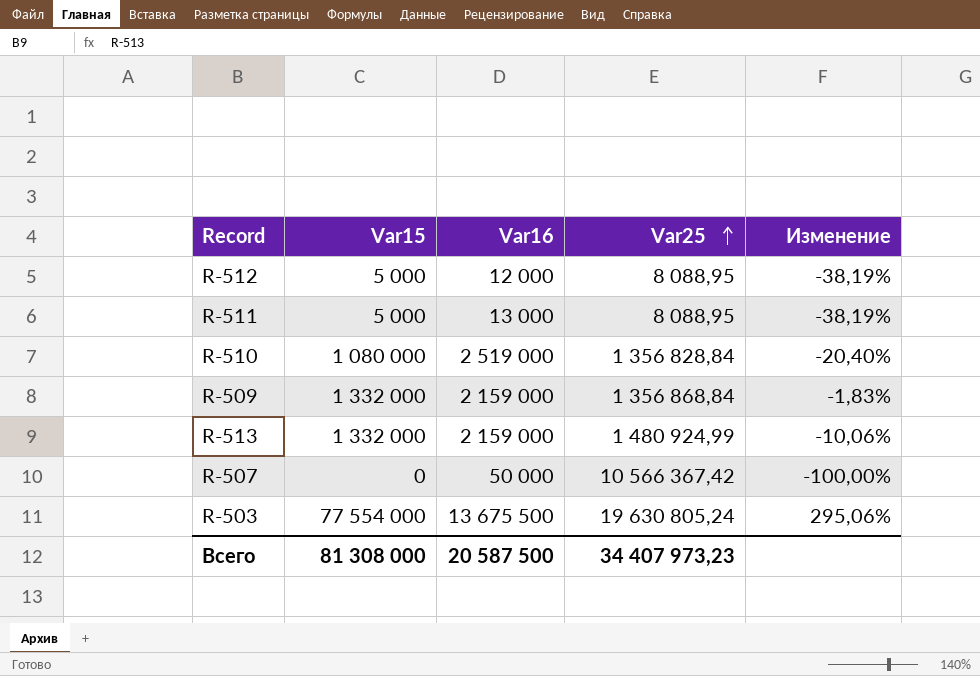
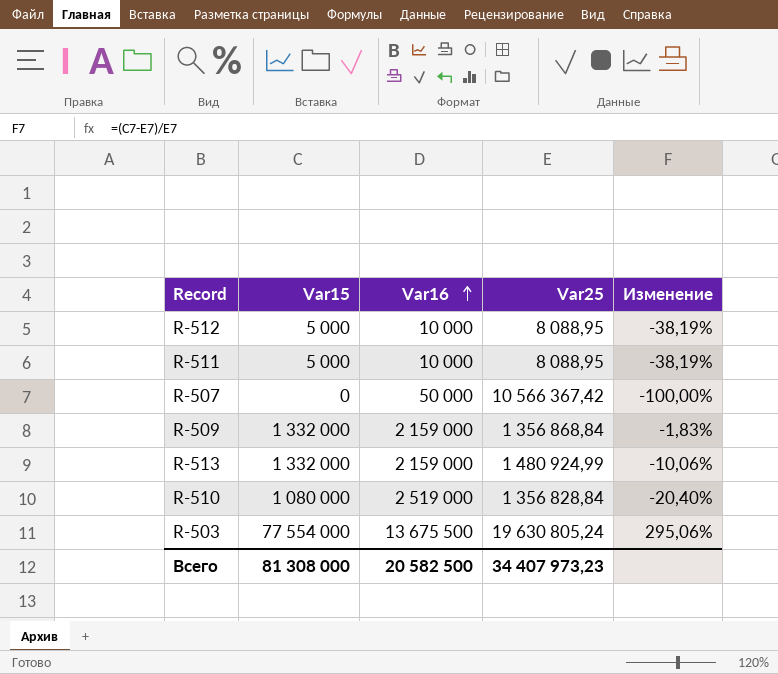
row order: Var25 ascending -> Var16 ascending
R-512 | Var16: 12 000 -> 10 000
R-511 | Var16: 13 000 -> 10 000
Всего | Var16: 20 587 500 -> 20 582 500

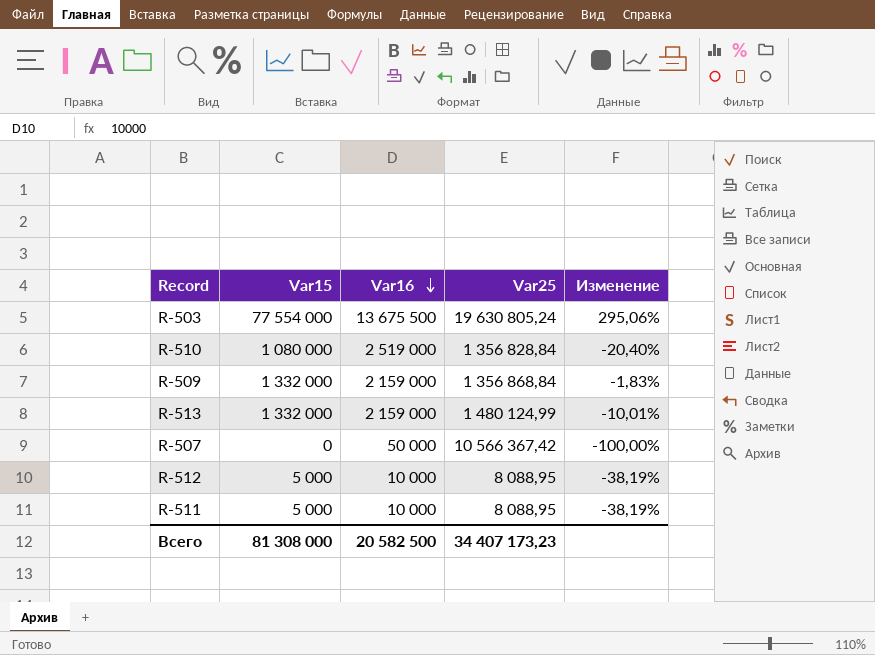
row order: Var16 ascending -> Var16 descending
R-513 | Var25: 1 480 924,99 -> 1 480 124,99
R-513 | Изменение: -10,06% -> -10,01%
Всего | Var25: 34 407 973,23 -> 34 407 173,23

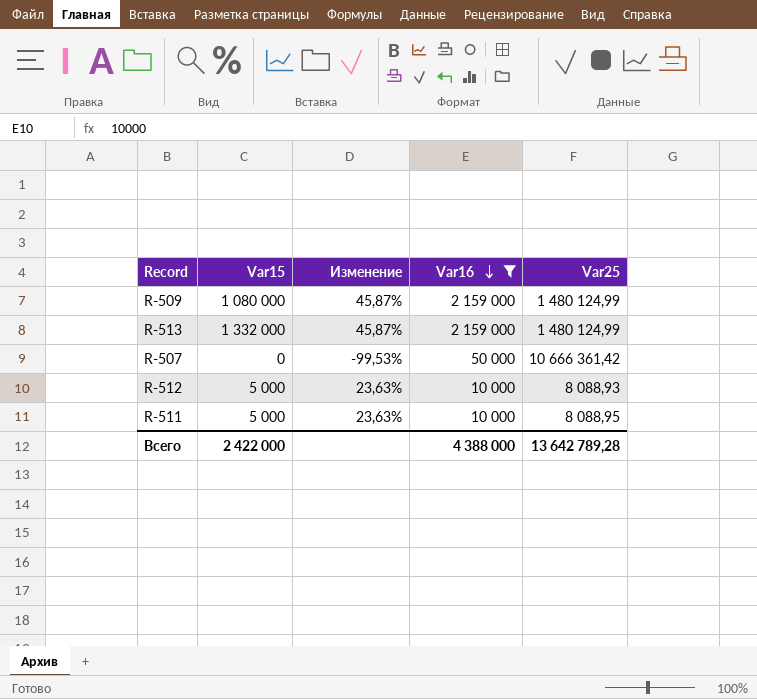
filter: none -> Var16 <= 2 159 000
column Изменение | formula: ([Var15] - [Var25]) / [Var25] -> ([Var16] - [Var25]) / [Var25]
column Изменение | position: 5 -> 3
R-509 | Var15: 1 332 000 -> 1 080 000
R-509 | Var25: 1 356 868,84 -> 1 480 124,99
R-507 | Var25: 10 566 367,42 -> 10 666 361,42
R-512 | Var25: 8 088,95 -> 8 088,93
Всего | Var15: 81 308 000 -> 2 422 000
Всего | Var16: 20 582 500 -> 4 388 000
Всего | Var25: 34 407 173,23 -> 13 642 789,28

